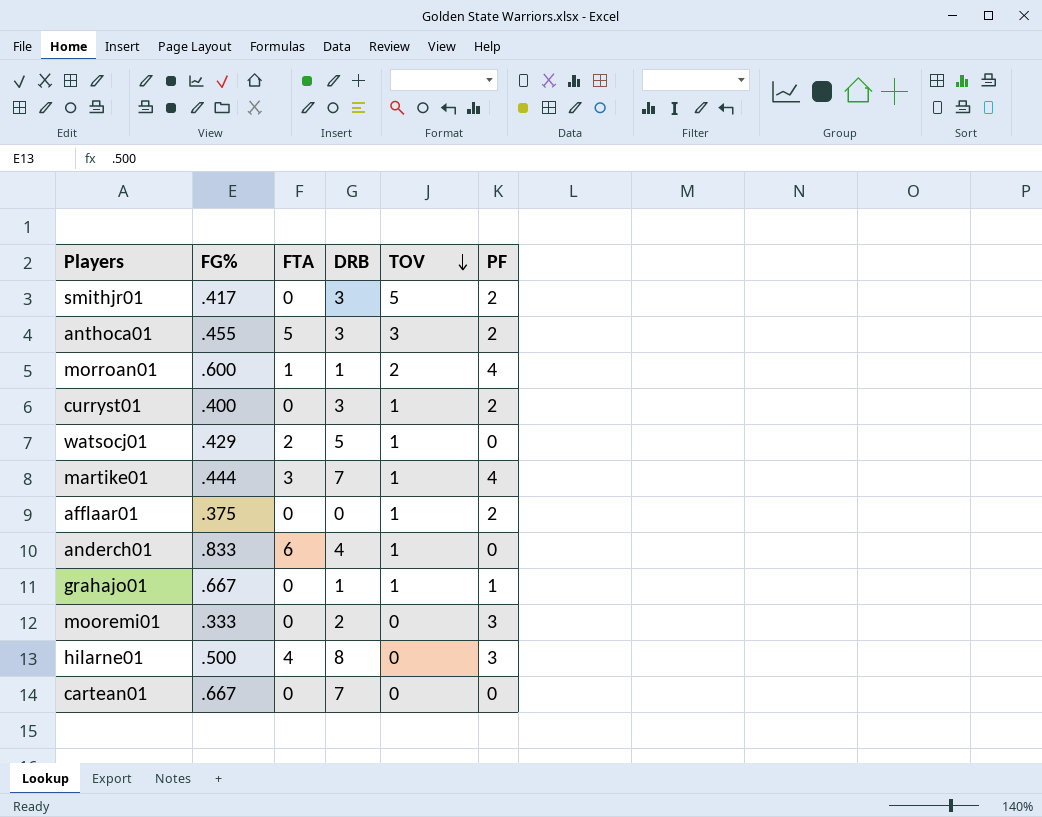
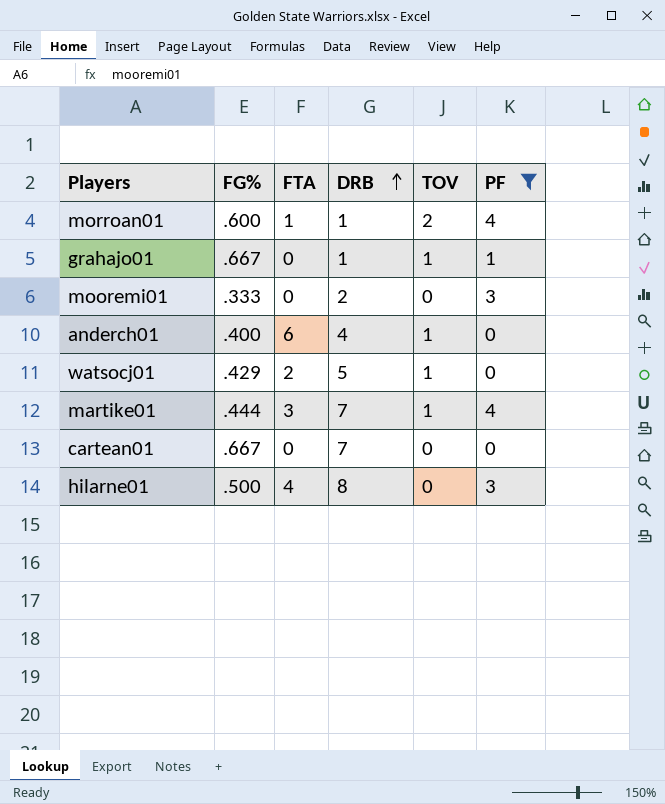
filter: none -> PF != 2
row order: TOV descending -> DRB ascending
anderch01 | FG%: .833 -> .400

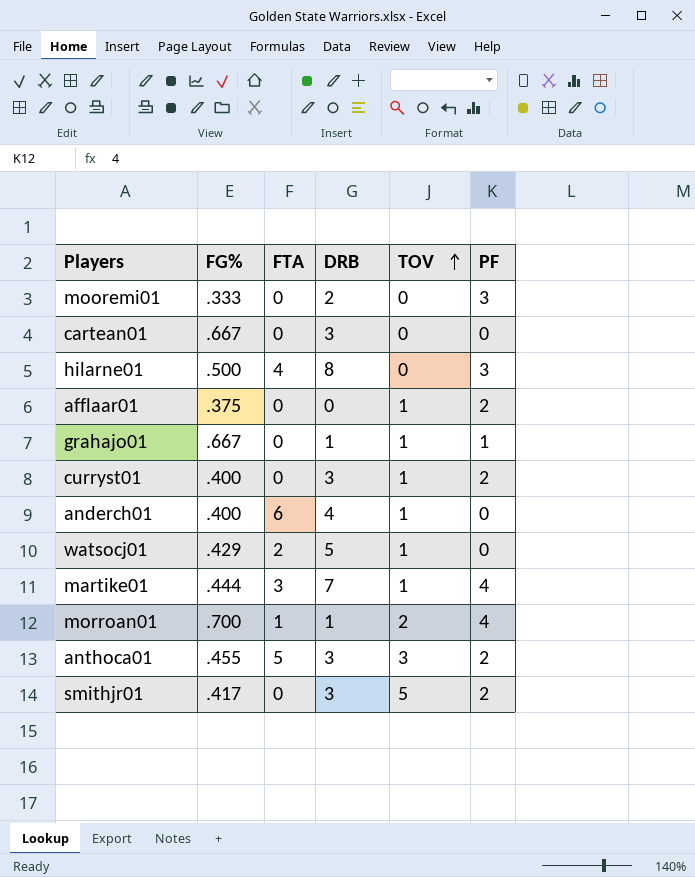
filter: PF != 2 -> none
row order: DRB ascending -> TOV ascending
cartean01 | DRB: 7 -> 3
morroan01 | FG%: .600 -> .700

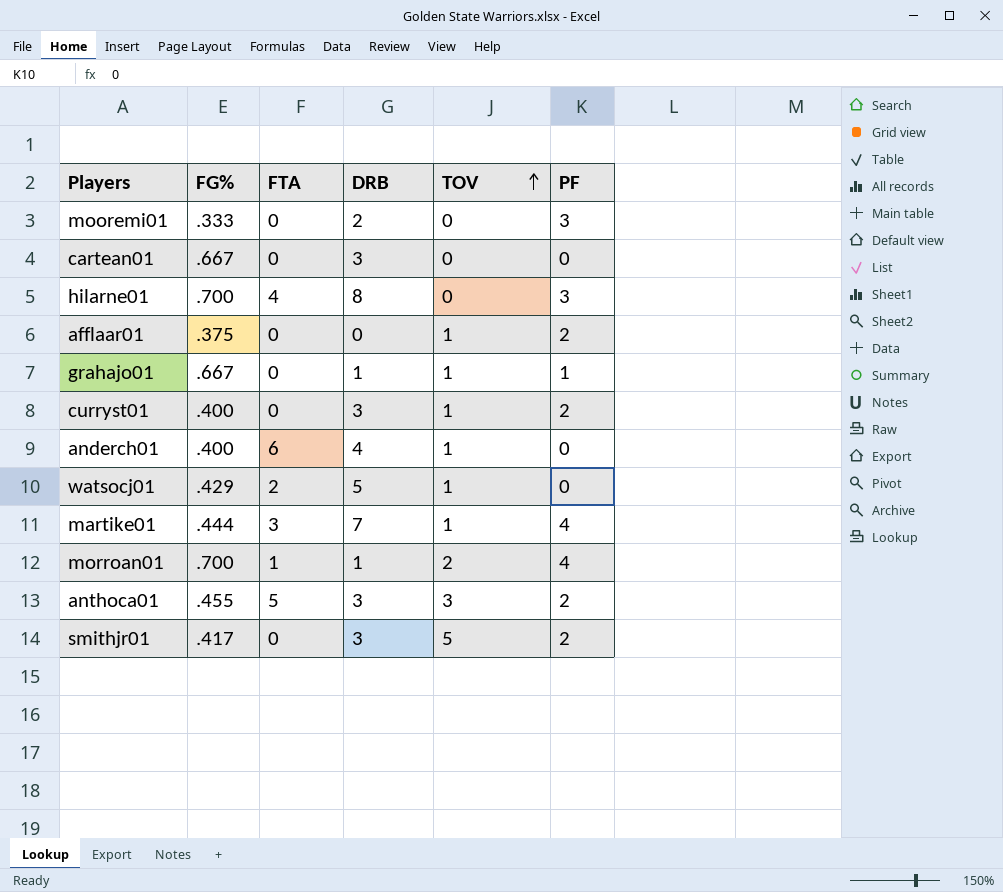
hilarne01 | FG%: .500 -> .700

